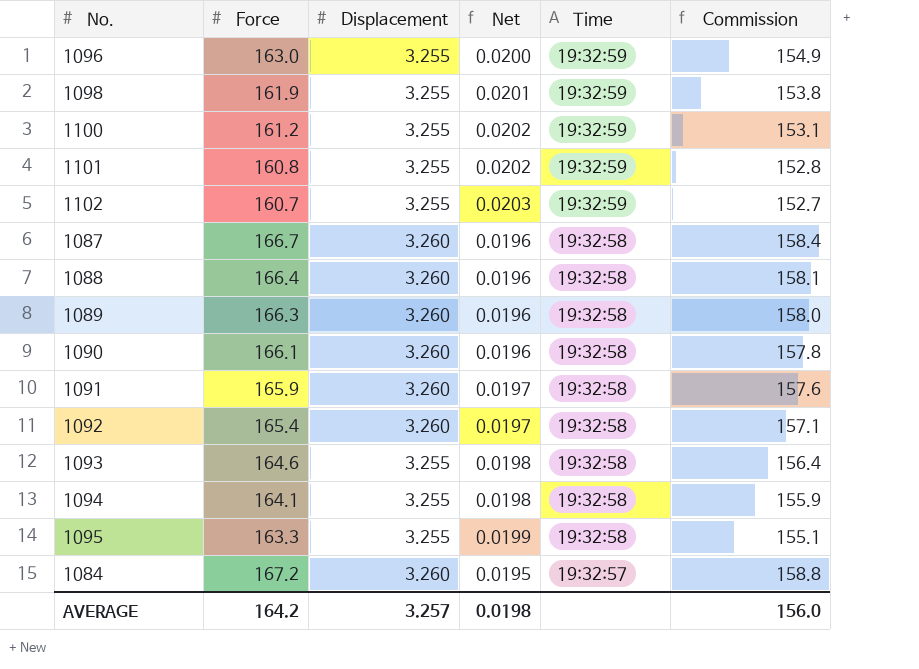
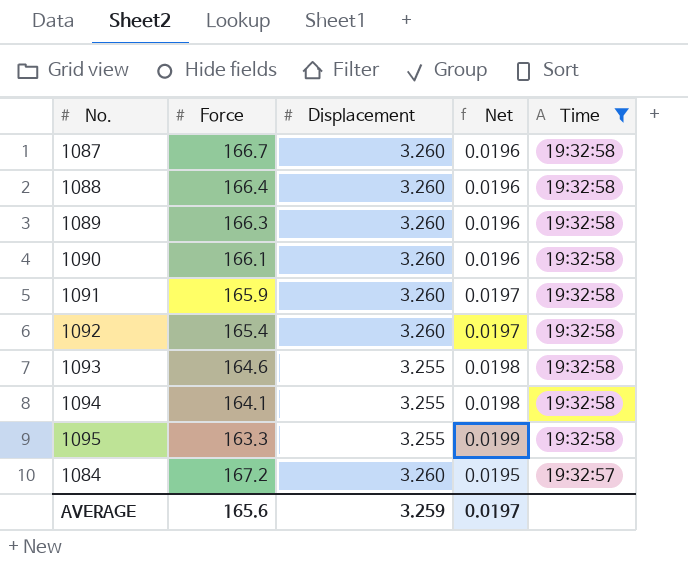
filter: none -> Time != 19:32:59
column Commission | formula: [Force] * 0.95 -> none
AVERAGE | Force: 164.2 -> 165.6
AVERAGE | Displacement: 3.257 -> 3.259
AVERAGE | Net: 0.0198 -> 0.0197

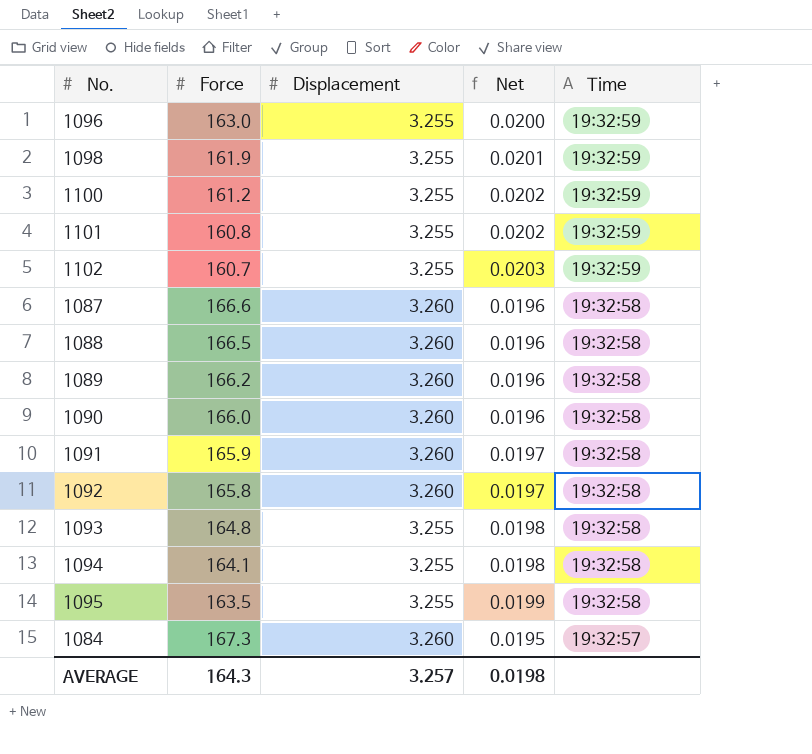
filter: Time != 19:32:59 -> none
1087 | Force: 166.7 -> 166.6
1088 | Force: 166.4 -> 166.5
1089 | Force: 166.3 -> 166.2
1090 | Force: 166.1 -> 166.0
1092 | Force: 165.4 -> 165.8
1093 | Force: 164.6 -> 164.8
1095 | Force: 163.3 -> 163.5
1084 | Force: 167.2 -> 167.3
AVERAGE | Force: 165.6 -> 164.3
AVERAGE | Displacement: 3.259 -> 3.257
AVERAGE | Net: 0.0197 -> 0.0198

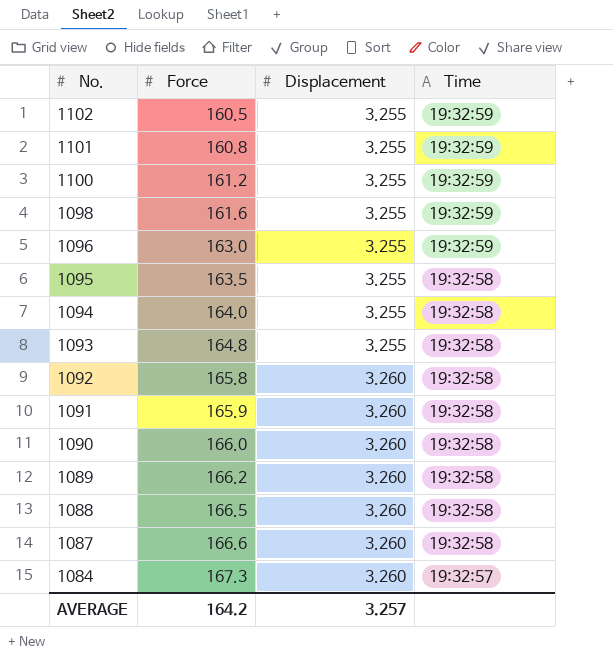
row order: Time descending -> No. descending
column Net | formula: [Displacement] / [Force] -> none
1102 | Force: 160.7 -> 160.5
1098 | Force: 161.9 -> 161.6
1094 | Force: 164.1 -> 164.0
AVERAGE | Force: 164.3 -> 164.2

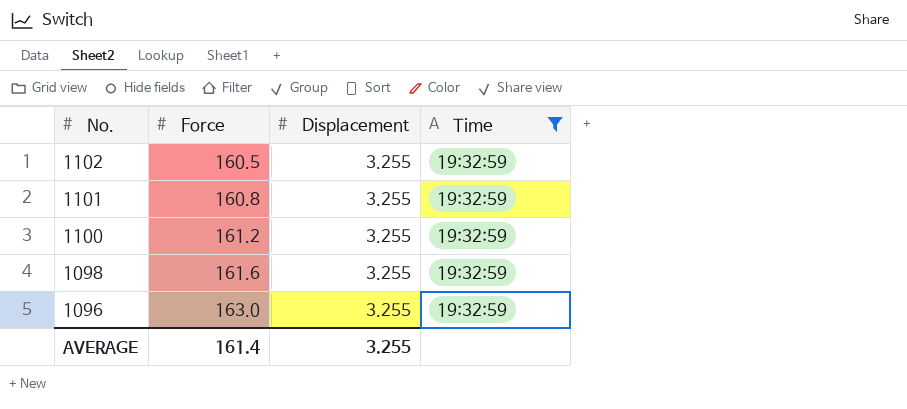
filter: none -> Time = 19:32:59
AVERAGE | Force: 164.2 -> 161.4
AVERAGE | Displacement: 3.257 -> 3.255

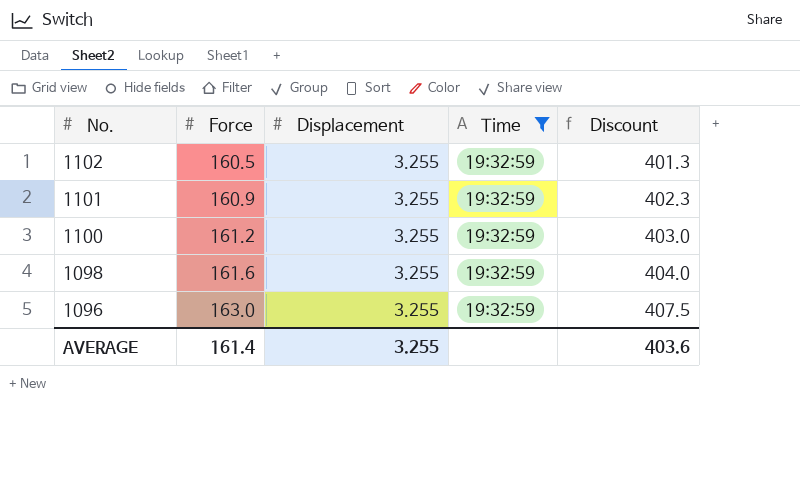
column Discount | formula: none -> [Force] * 2.5
1101 | Force: 160.8 -> 160.9

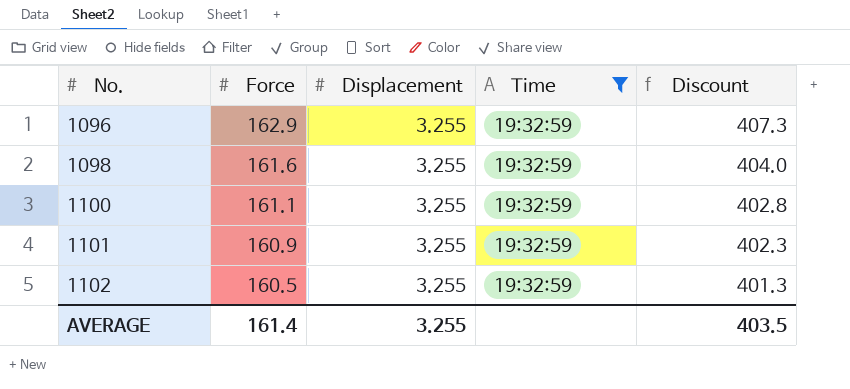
row order: No. descending -> No. ascending
1096 | Force: 163.0 -> 162.9
1096 | Discount: 407.5 -> 407.3
1100 | Force: 161.2 -> 161.1
1100 | Discount: 403.0 -> 402.8
AVERAGE | Discount: 403.6 -> 403.5

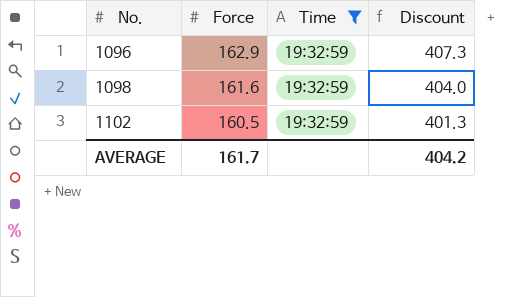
column Displacement | position: 3 -> none
row 1100: 161.1 | 3.255 | 19:32:59 | 402.8 -> none
row 1101: 160.9 | 3.255 | 19:32:59 | 402.3 -> none
AVERAGE | Force: 161.4 -> 161.7
AVERAGE | Discount: 403.5 -> 404.2

